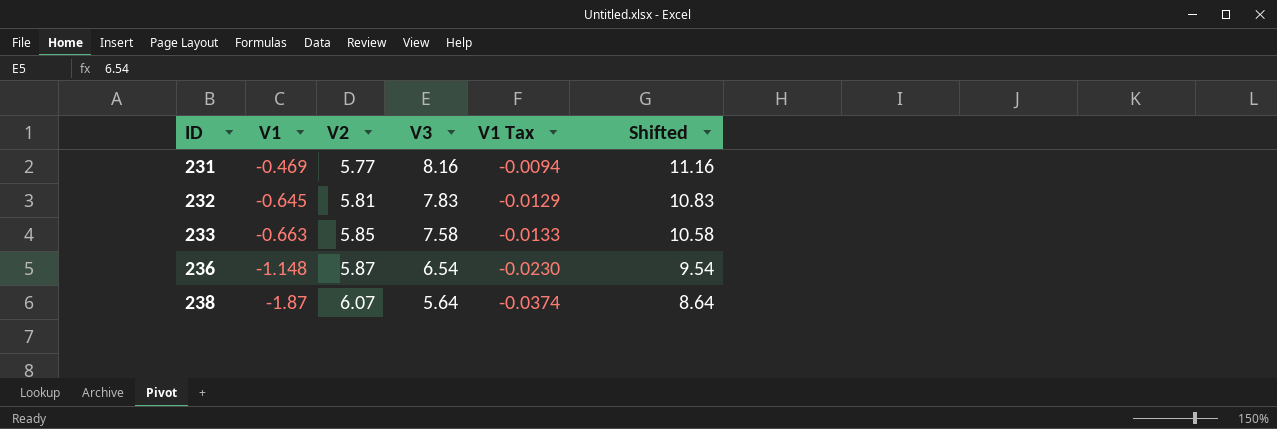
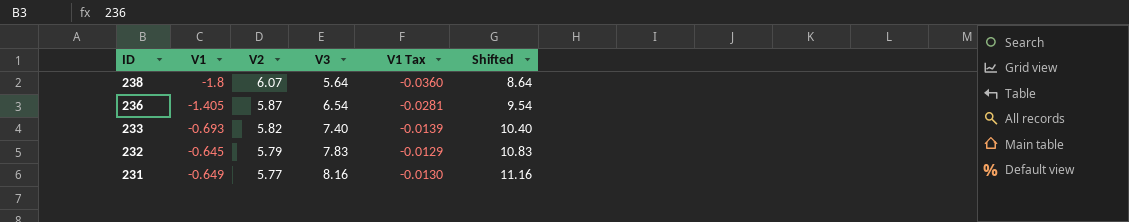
row order: ID ascending -> ID descending
238 | V1: -1.87 -> -1.8
238 | V1 Tax: -0.0374 -> -0.0360
236 | V1: -1.148 -> -1.405
236 | V1 Tax: -0.0230 -> -0.0281
233 | V1: -0.663 -> -0.693
233 | V2: 5.85 -> 5.82
233 | V3: 7.58 -> 7.40
233 | V1 Tax: -0.0133 -> -0.0139
233 | Shifted: 10.58 -> 10.40
232 | V2: 5.81 -> 5.79
231 | V1: -0.469 -> -0.649
231 | V1 Tax: -0.0094 -> -0.0130

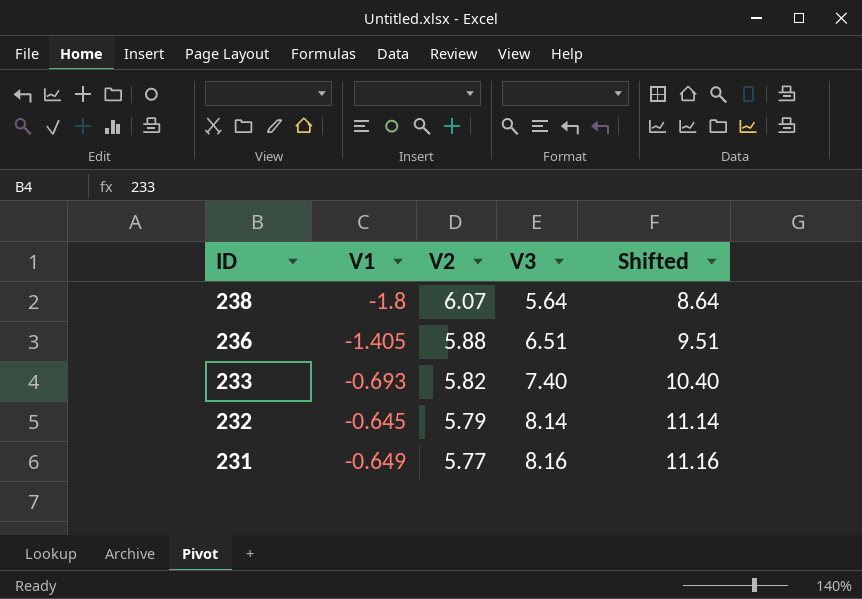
column V1 Tax | formula: [V1] * 0.02 -> none
236 | V2: 5.87 -> 5.88
236 | V3: 6.54 -> 6.51
236 | Shifted: 9.54 -> 9.51
232 | V3: 7.83 -> 8.14
232 | Shifted: 10.83 -> 11.14

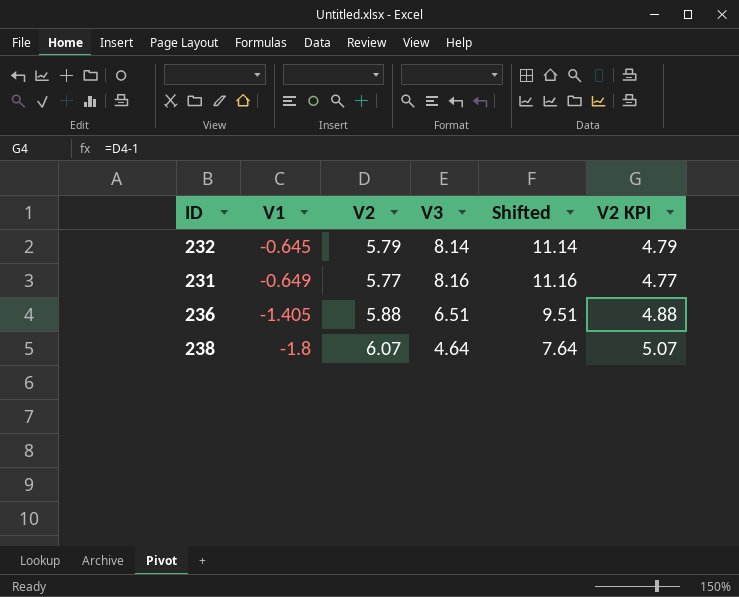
row order: ID descending -> V1 descending
column V2 KPI | formula: none -> [V2] - 1
row 233: -0.693 | 5.82 | 7.40 | 10.40 -> none
238 | V3: 5.64 -> 4.64
238 | Shifted: 8.64 -> 7.64

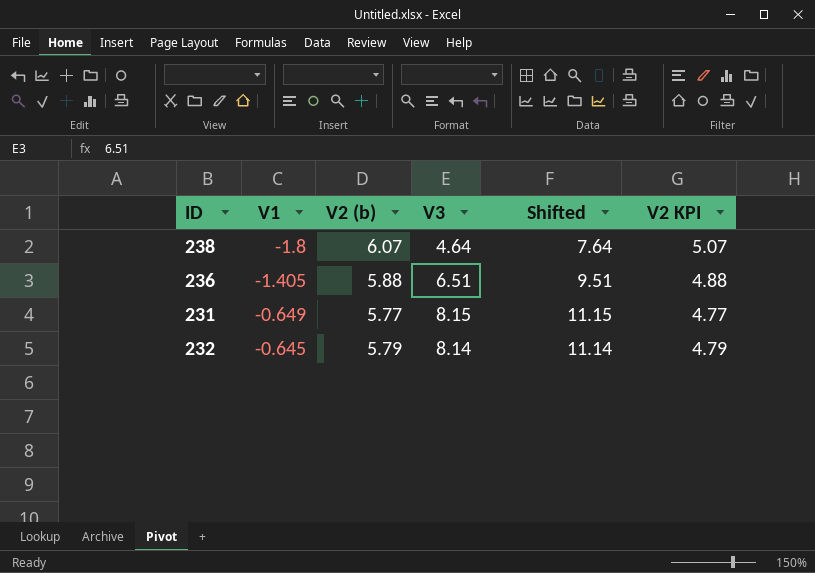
row order: V1 descending -> V1 ascending
column name: V2 -> V2 (b)
231 | V3: 8.16 -> 8.15
231 | Shifted: 11.16 -> 11.15

